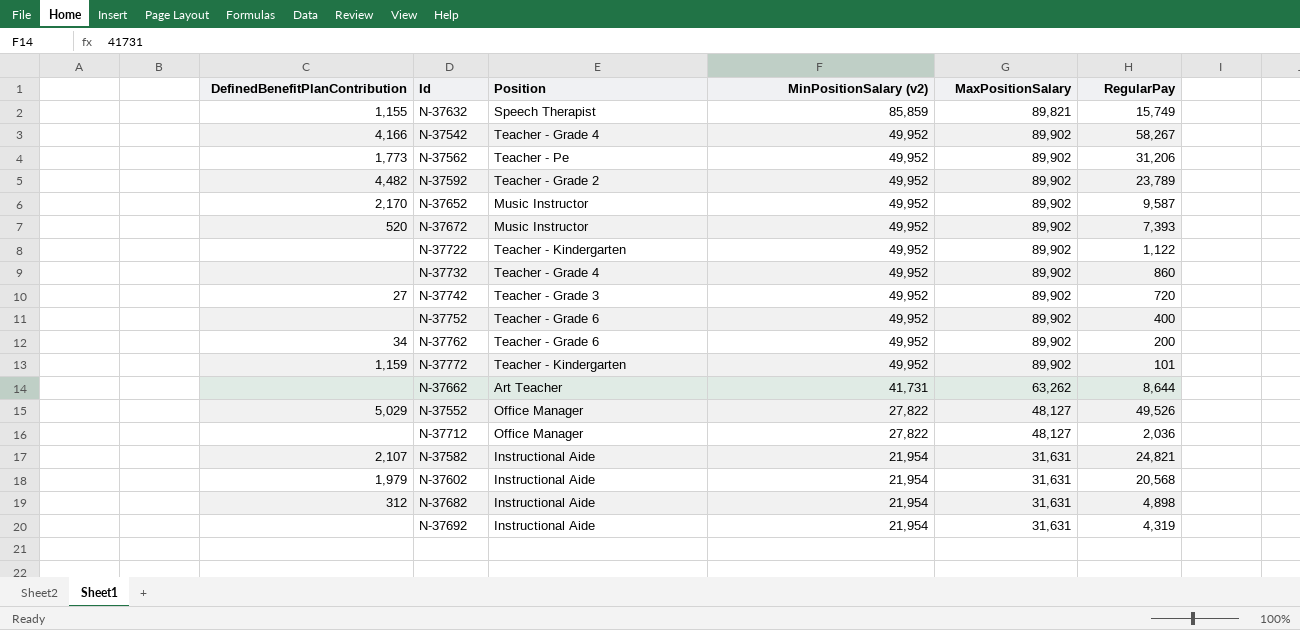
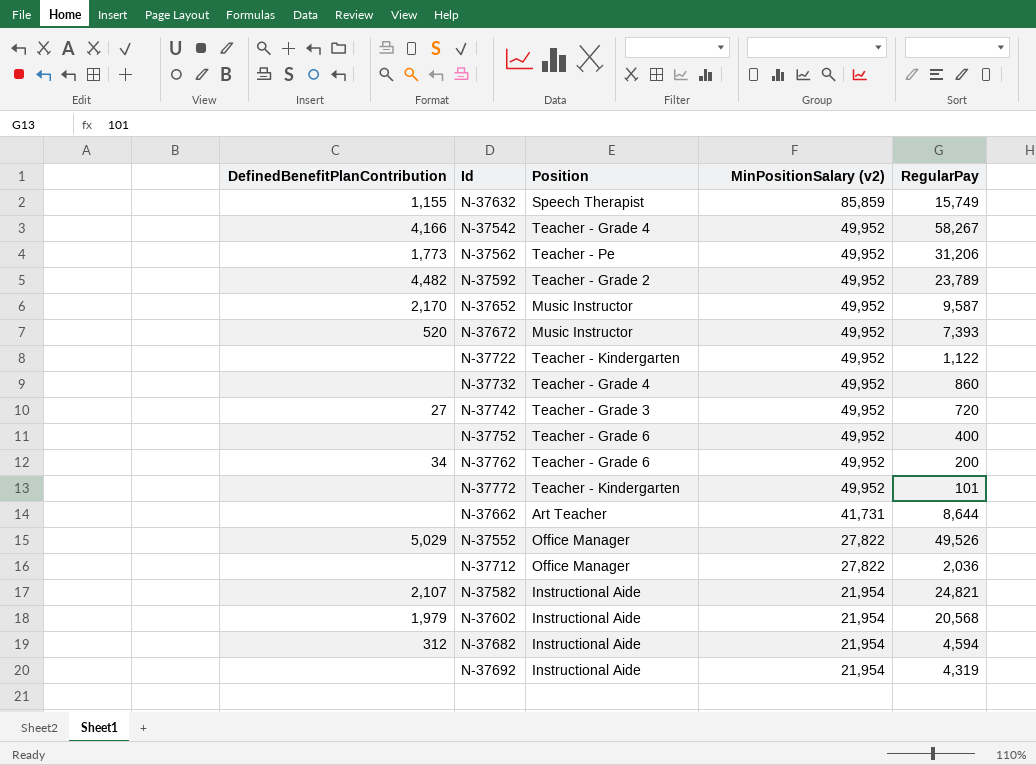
column MaxPositionSalary | position: 5 -> none
N-37772 | DefinedBenefitPlanContribution: 1,159 -> none
N-37682 | RegularPay: 4,898 -> 4,594

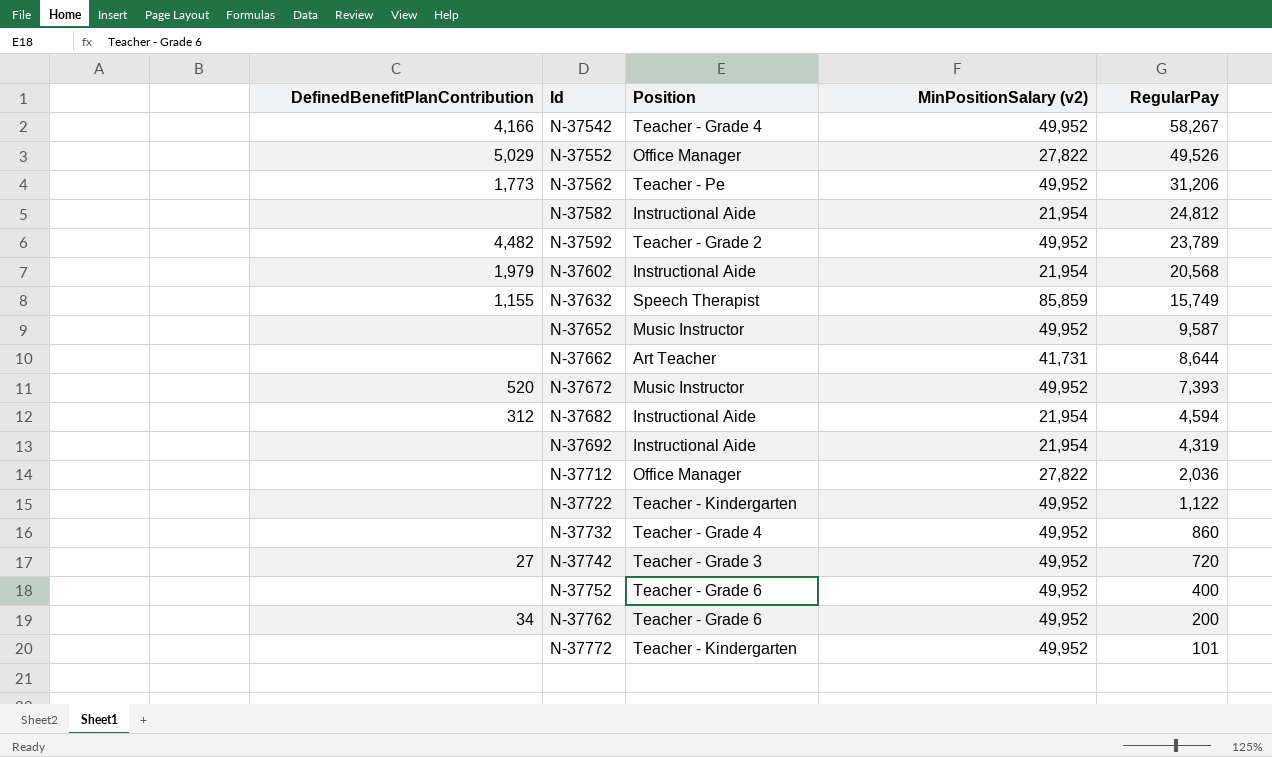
row order: MinPositionSalary (v2) descending -> Id ascending
N-37582 | DefinedBenefitPlanContribution: 2,107 -> none
N-37582 | RegularPay: 24,821 -> 24,812
N-37652 | DefinedBenefitPlanContribution: 2,170 -> none

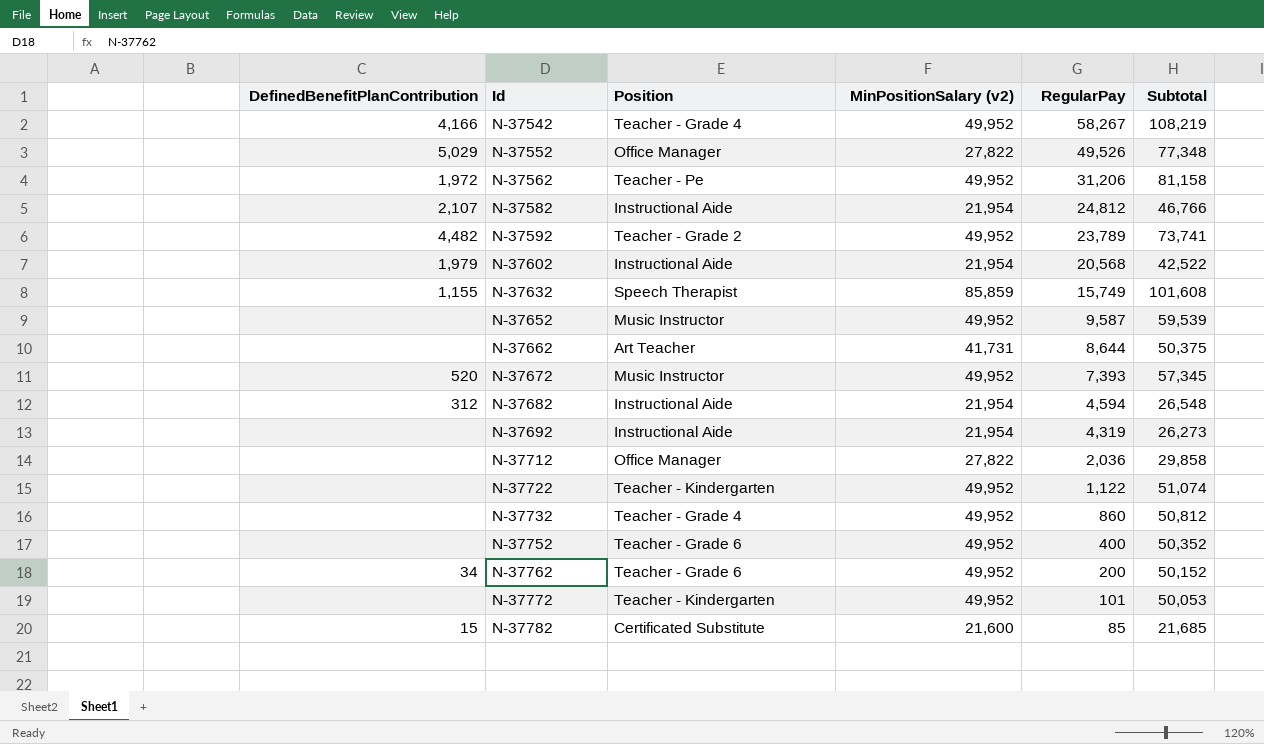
column Subtotal | formula: none -> [MinPositionSalary (v2)] + [RegularPay]
row N-37742: 27 | Teacher - Grade 3 | 49,952 | 720 -> none
N-37562 | DefinedBenefitPlanContribution: 1,773 -> 1,972
N-37582 | DefinedBenefitPlanContribution: none -> 2,107
row N-37782: none -> 15 | Certificated Substitute | 21,600 | 85 | 21,685

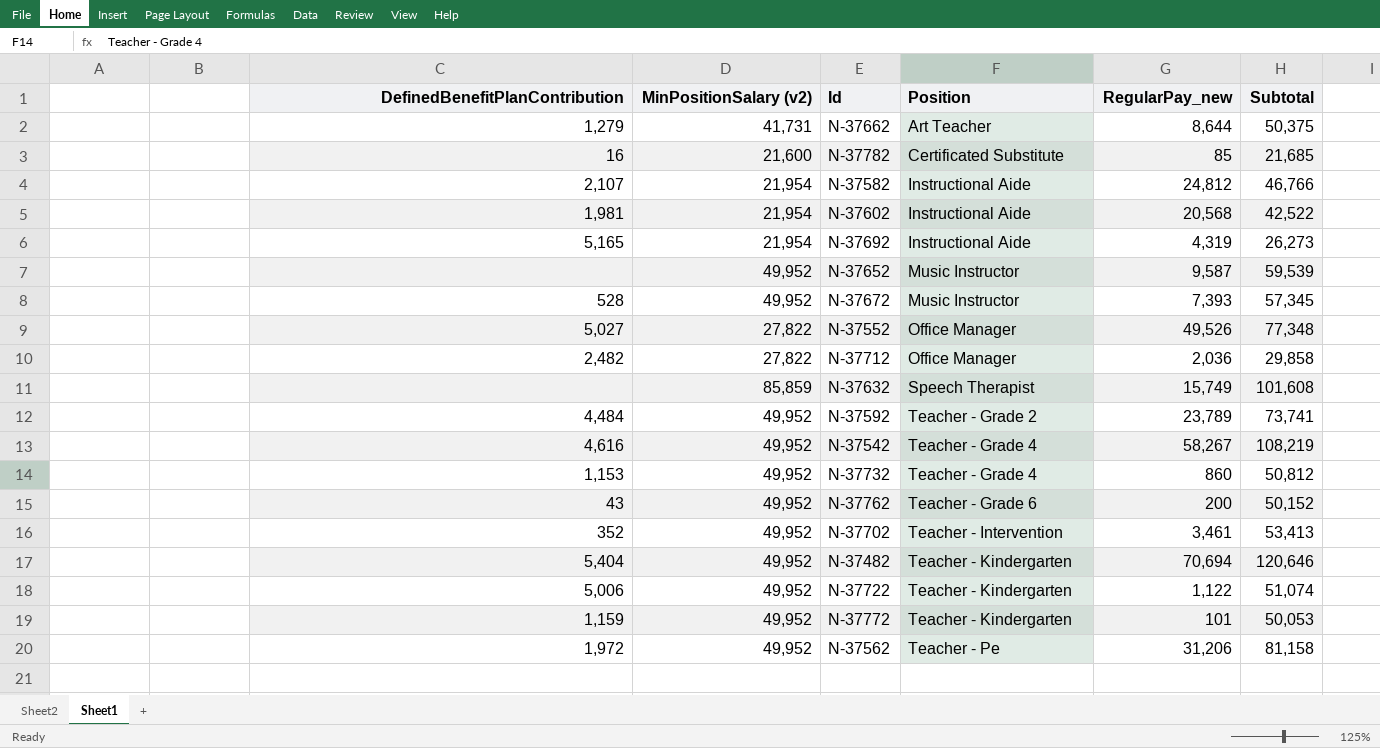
row order: Id ascending -> Position ascending
column MinPositionSalary (v2) | position: 4 -> 2
column name: RegularPay -> RegularPay_new
row N-37682: 312 | Instructional Aide | 21,954 | 4,594 | 26,548 -> none
row N-37752: none | Teacher - Grade 6 | 49,952 | 400 | 50,352 -> none
N-37662 | DefinedBenefitPlanContribution: none -> 1,279
N-37782 | DefinedBenefitPlanContribution: 15 -> 16
N-37602 | DefinedBenefitPlanContribution: 1,979 -> 1,981
N-37692 | DefinedBenefitPlanContribution: none -> 5,165
N-37672 | DefinedBenefitPlanContribution: 520 -> 528
N-37552 | DefinedBenefitPlanContribution: 5,029 -> 5,027
N-37712 | DefinedBenefitPlanContribution: none -> 2,482
N-37632 | DefinedBenefitPlanContribution: 1,155 -> none
N-37592 | DefinedBenefitPlanContribution: 4,482 -> 4,484
N-37542 | DefinedBenefitPlanContribution: 4,166 -> 4,616
N-37732 | DefinedBenefitPlanContribution: none -> 1,153
N-37762 | DefinedBenefitPlanContribution: 34 -> 43
row N-37702: none -> 352 | 49,952 | Teacher - Intervention | 3,461 | 53,413
row N-37482: none -> 5,404 | 49,952 | Teacher - Kindergarten | 70,694 | 120,646
N-37722 | DefinedBenefitPlanContribution: none -> 5,006
N-37772 | DefinedBenefitPlanContribution: none -> 1,159

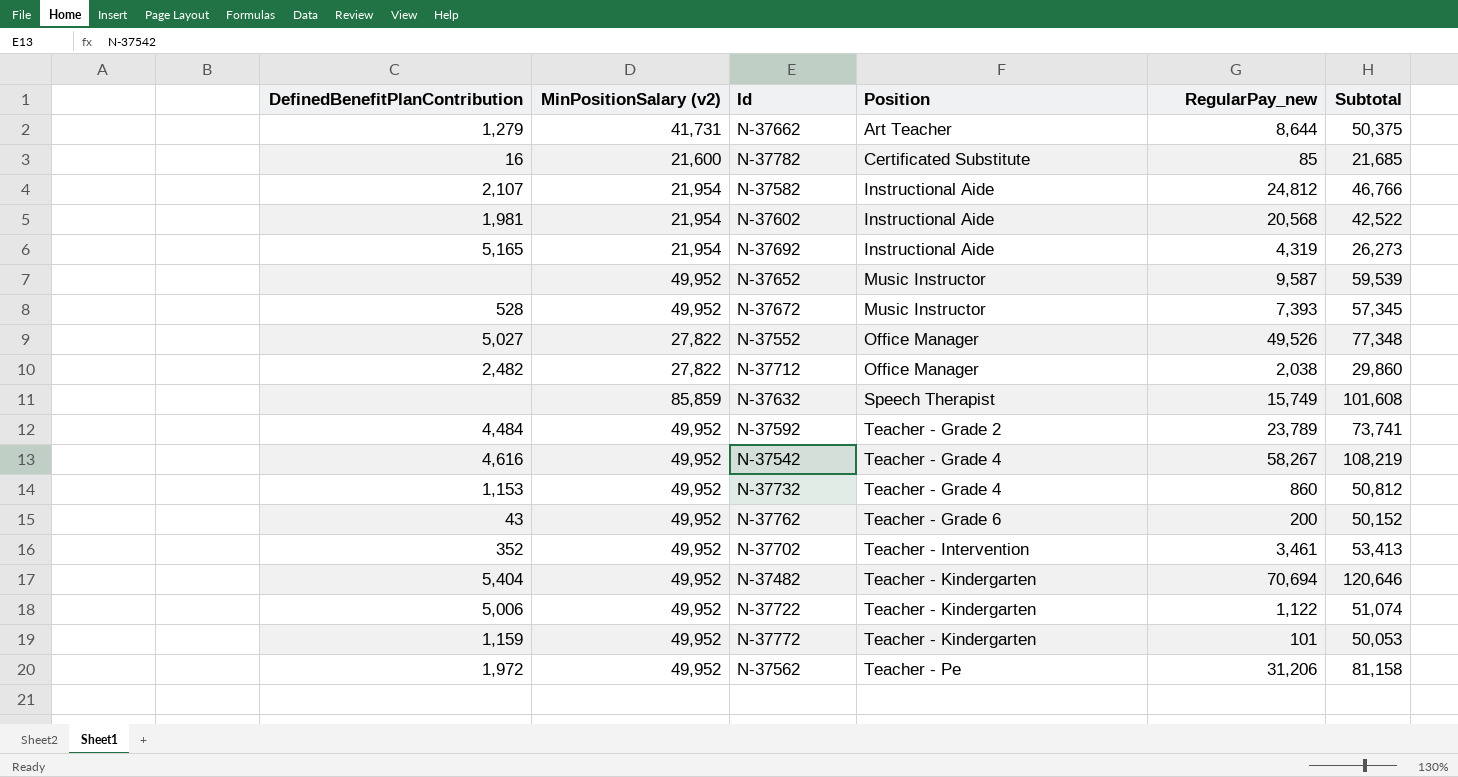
N-37712 | RegularPay_new: 2,036 -> 2,038
N-37712 | Subtotal: 29,858 -> 29,860

